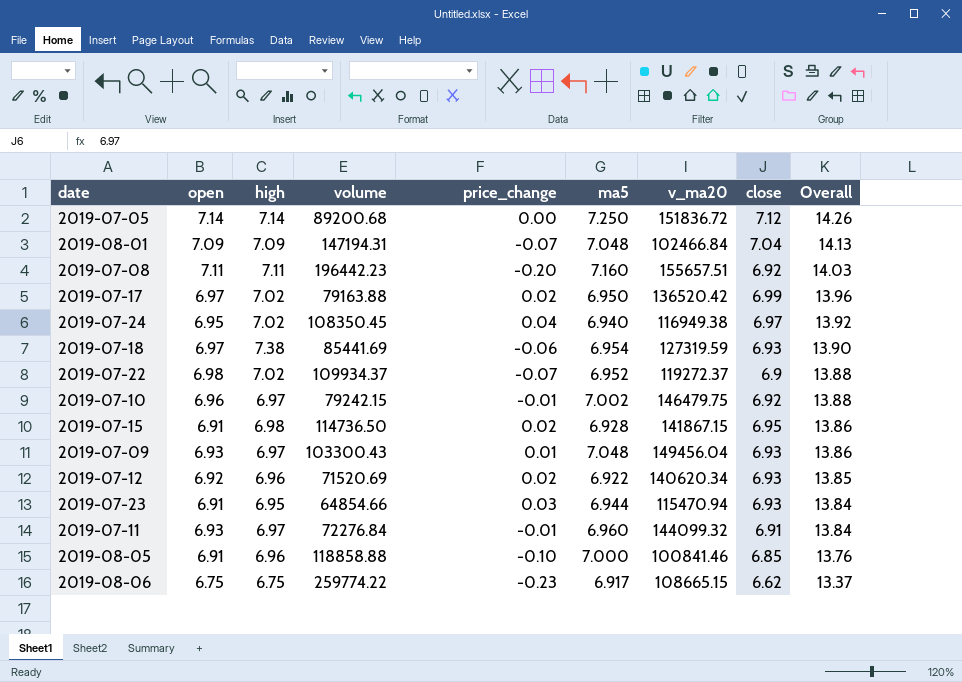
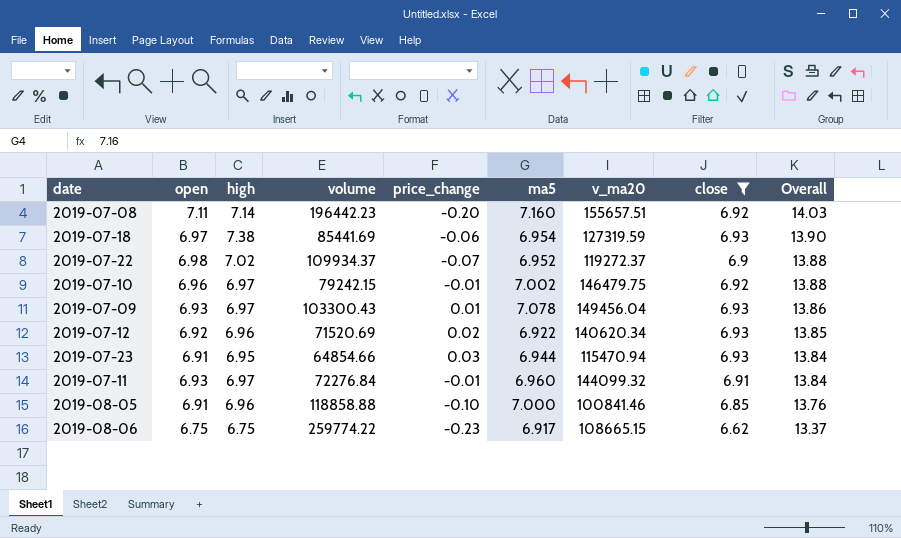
filter: none -> close <= 6.93
2019-07-08 | high: 7.11 -> 7.14
2019-07-09 | ma5: 7.048 -> 7.078

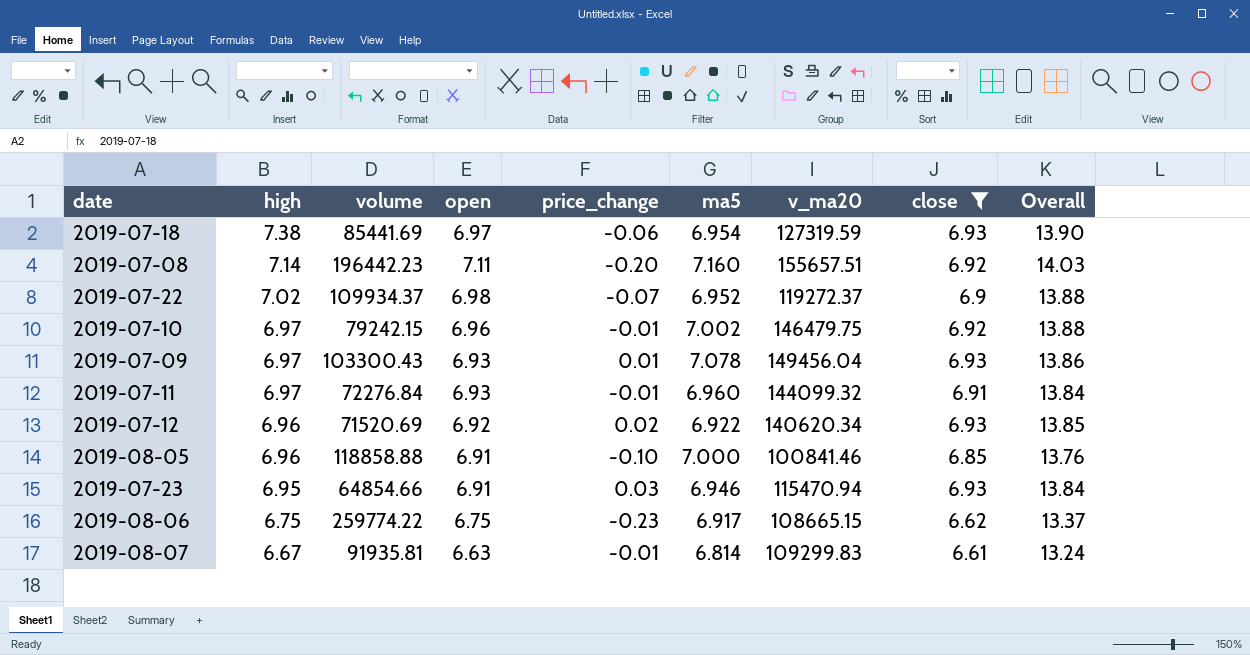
row order: Overall descending -> high descending
column open | position: 2 -> 4
2019-07-23 | ma5: 6.944 -> 6.946
row 2019-08-07: none -> 6.67 | 91935.81 | 6.63 | -0.01 | 6.814 | 109299.83 | 6.61 | 13.24

